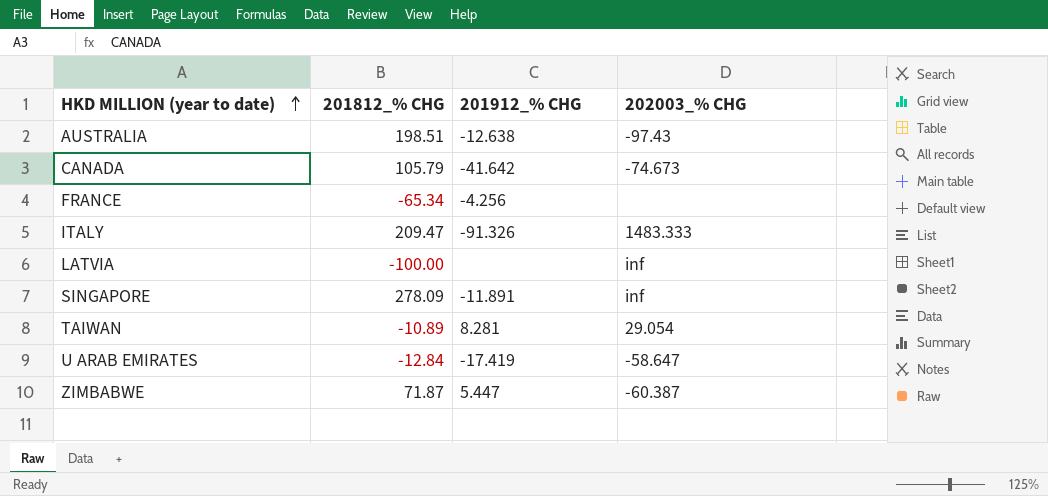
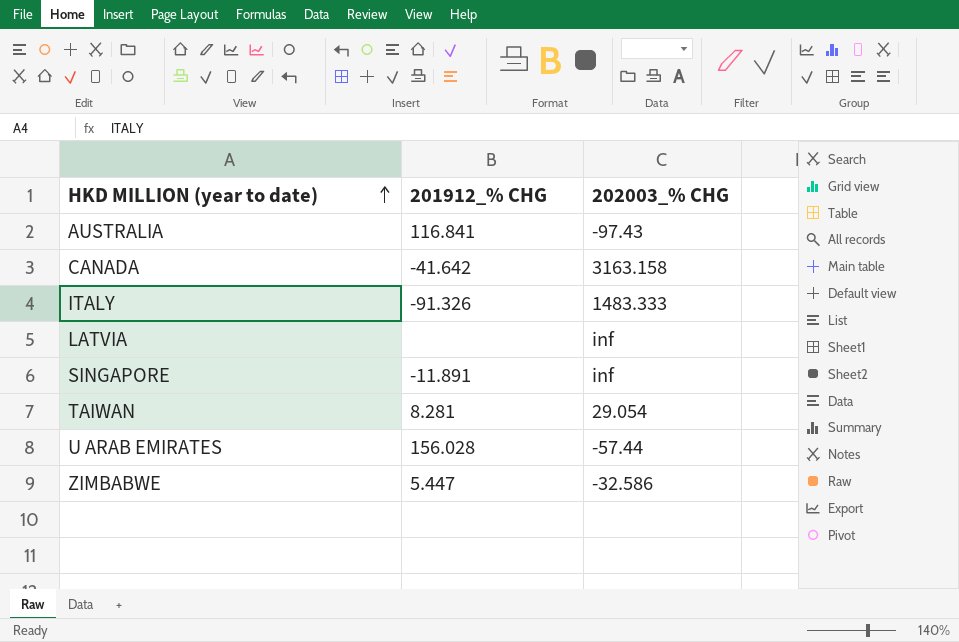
column 201812_% CHG | position: 2 -> none
row FRANCE: -65.34 | -4.256 | none -> none
AUSTRALIA | 201912_% CHG: -12.638 -> 116.841
CANADA | 202003_% CHG: -74.673 -> 3163.158
U ARAB EMIRATES | 201912_% CHG: -17.419 -> 156.028
U ARAB EMIRATES | 202003_% CHG: -58.647 -> -57.44
ZIMBABWE | 202003_% CHG: -60.387 -> -32.586

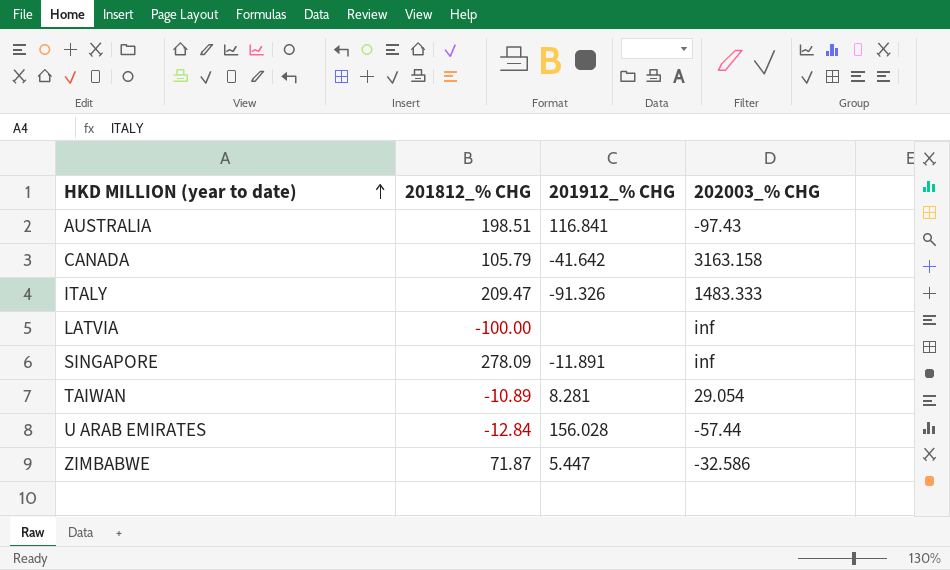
column 201812_% CHG | position: none -> 2

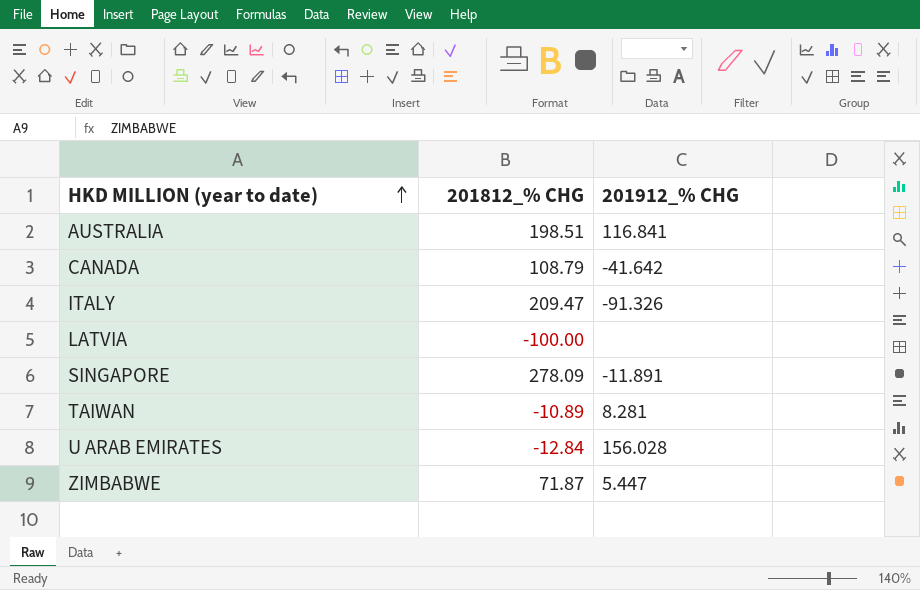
column 202003_% CHG | position: 4 -> none
CANADA | 201812_% CHG: 105.79 -> 108.79

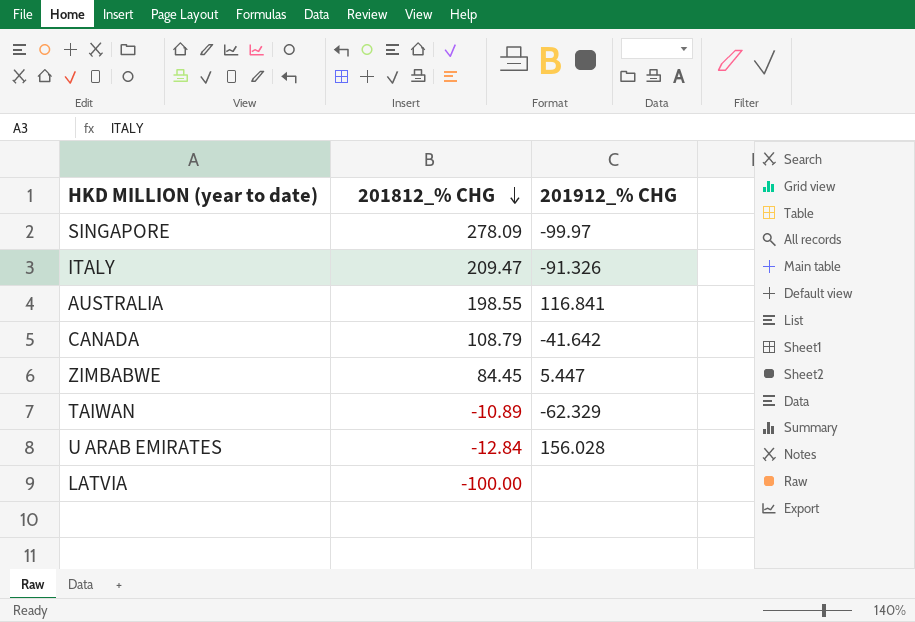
row order: HKD MILLION (year to date) ascending -> 201812_% CHG descending
SINGAPORE | 201912_% CHG: -11.891 -> -99.97
AUSTRALIA | 201812_% CHG: 198.51 -> 198.55
ZIMBABWE | 201812_% CHG: 71.87 -> 84.45
TAIWAN | 201912_% CHG: 8.281 -> -62.329

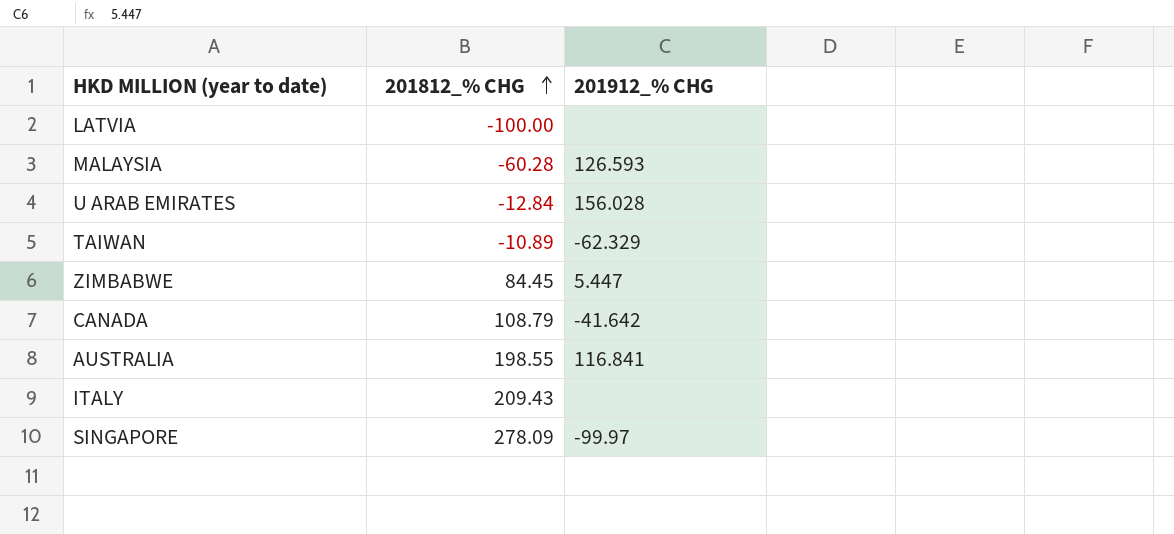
row order: 201812_% CHG descending -> 201812_% CHG ascending
row MALAYSIA: none -> -60.28 | 126.593
ITALY | 201812_% CHG: 209.47 -> 209.43
ITALY | 201912_% CHG: -91.326 -> none

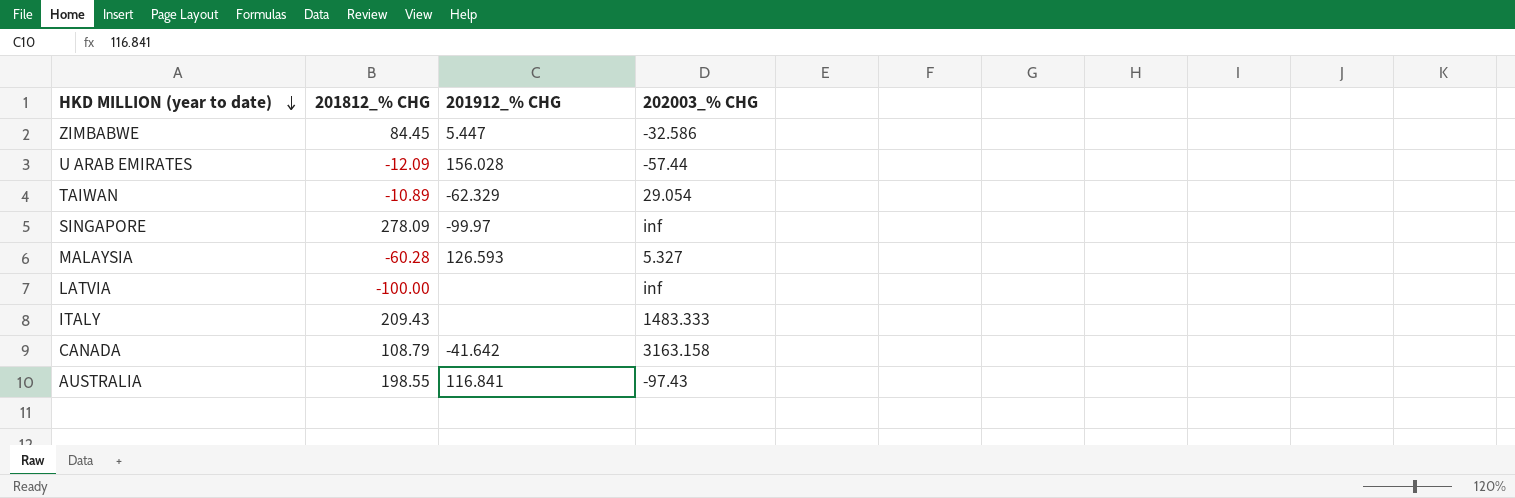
row order: 201812_% CHG ascending -> HKD MILLION (year to date) descending
column 202003_% CHG | position: none -> 4
U ARAB EMIRATES | 201812_% CHG: -12.84 -> -12.09

